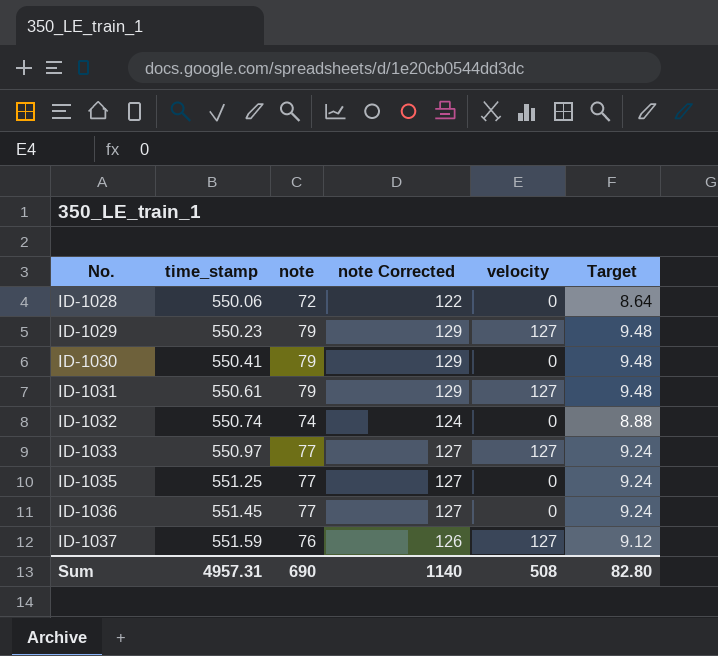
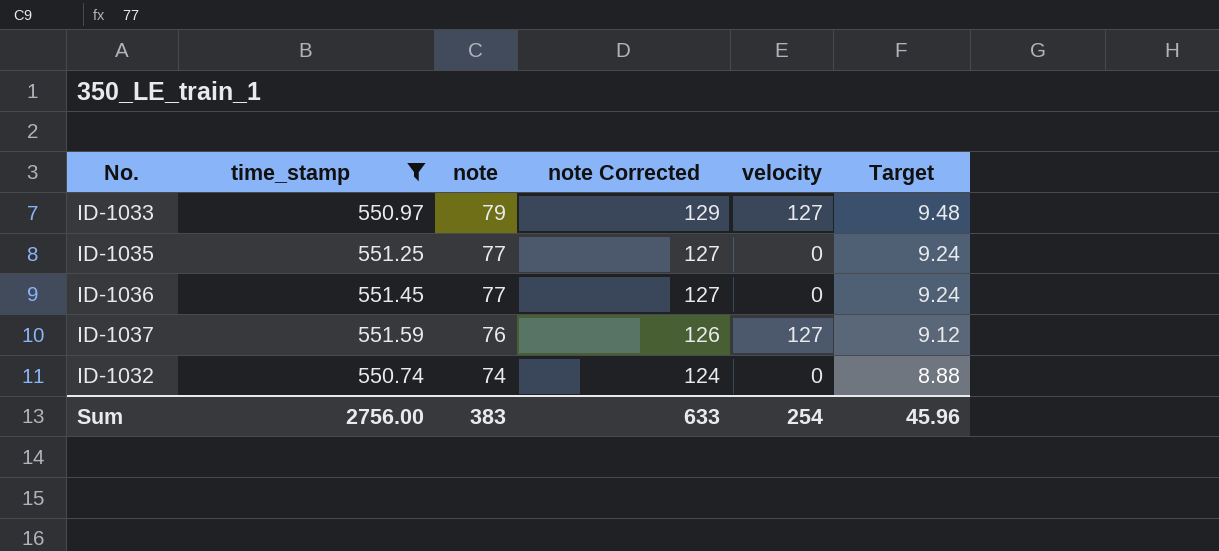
filter: none -> time_stamp >= 550.74
row order: No. ascending -> note descending
ID-1033 | note: 77 -> 79
ID-1033 | note Corrected: 127 -> 129
ID-1033 | Target: 9.24 -> 9.48
Sum | time_stamp: 4957.31 -> 2756.00
Sum | note: 690 -> 383
Sum | note Corrected: 1140 -> 633
Sum | velocity: 508 -> 254
Sum | Target: 82.80 -> 45.96

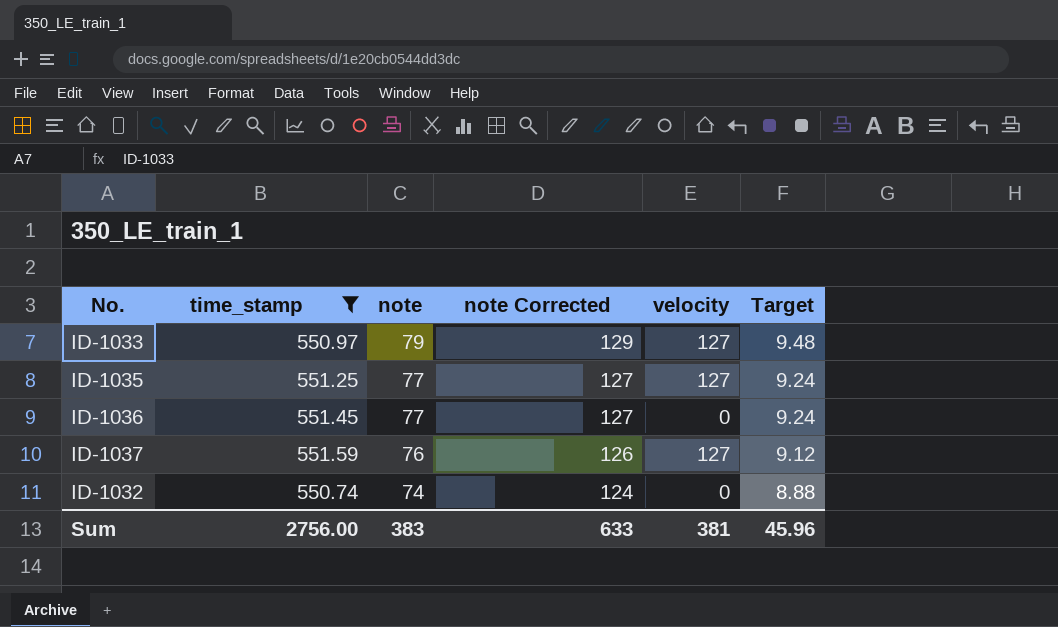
ID-1035 | velocity: 0 -> 127
Sum | velocity: 254 -> 381

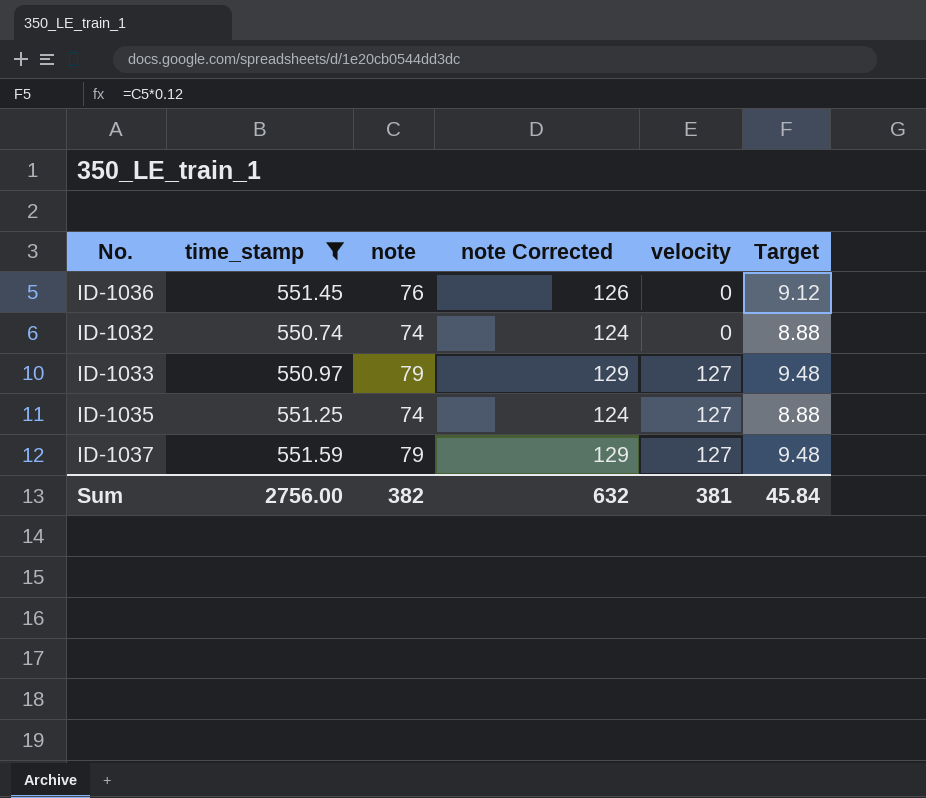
row order: note descending -> velocity ascending
ID-1036 | note: 77 -> 76
ID-1036 | note Corrected: 127 -> 126
ID-1036 | Target: 9.24 -> 9.12
ID-1035 | note: 77 -> 74
ID-1035 | note Corrected: 127 -> 124
ID-1035 | Target: 9.24 -> 8.88
ID-1037 | note: 76 -> 79
ID-1037 | note Corrected: 126 -> 129
ID-1037 | Target: 9.12 -> 9.48
Sum | note: 383 -> 382
Sum | note Corrected: 633 -> 632
Sum | Target: 45.96 -> 45.84

